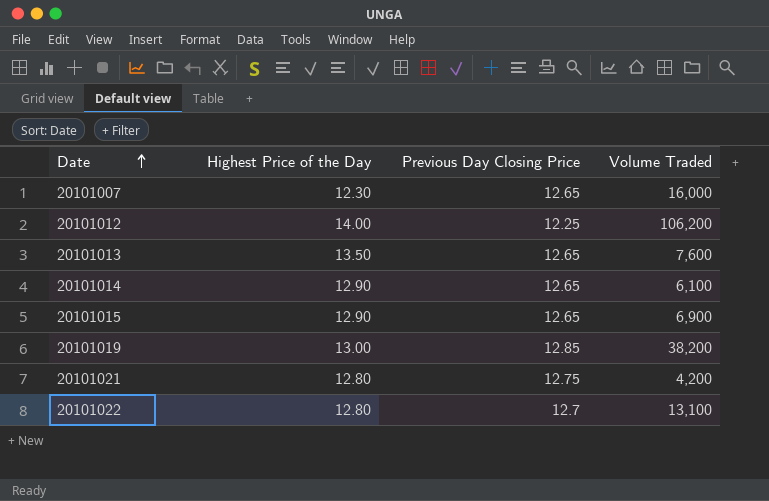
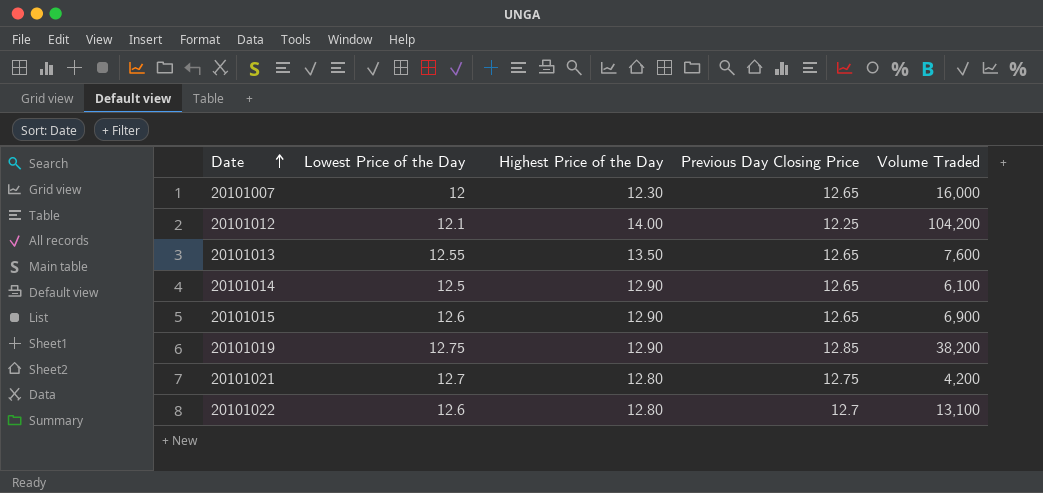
column Lowest Price of the Day | position: none -> 2
20101012 | Volume Traded: 106,200 -> 104,200
20101019 | Highest Price of the Day: 13.00 -> 12.90

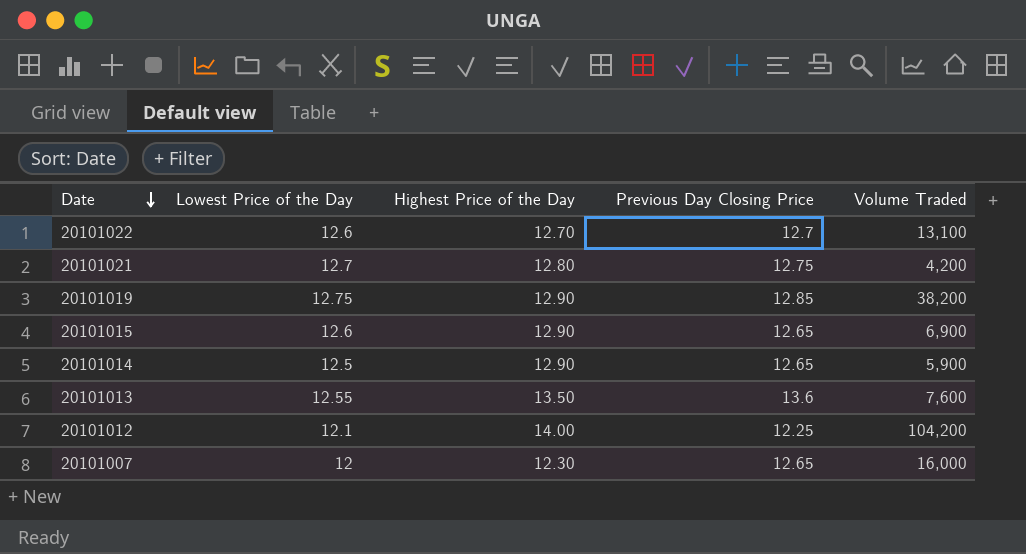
row order: Date ascending -> Date descending
20101022 | Highest Price of the Day: 12.80 -> 12.70
20101014 | Volume Traded: 6,100 -> 5,900
20101013 | Previous Day Closing Price: 12.65 -> 13.6

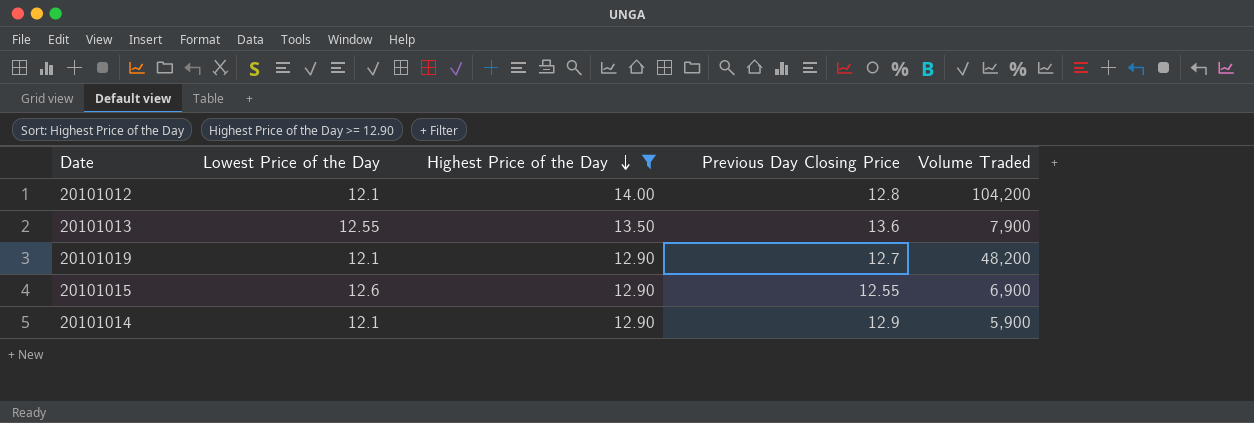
filter: none -> Highest Price of the Day >= 12.90
row order: Date descending -> Highest Price of the Day descending
20101012 | Previous Day Closing Price: 12.25 -> 12.8
20101013 | Volume Traded: 7,600 -> 7,900
20101019 | Lowest Price of the Day: 12.75 -> 12.1
20101019 | Previous Day Closing Price: 12.85 -> 12.7
20101019 | Volume Traded: 38,200 -> 48,200
20101015 | Previous Day Closing Price: 12.65 -> 12.55
20101014 | Lowest Price of the Day: 12.5 -> 12.1
20101014 | Previous Day Closing Price: 12.65 -> 12.9

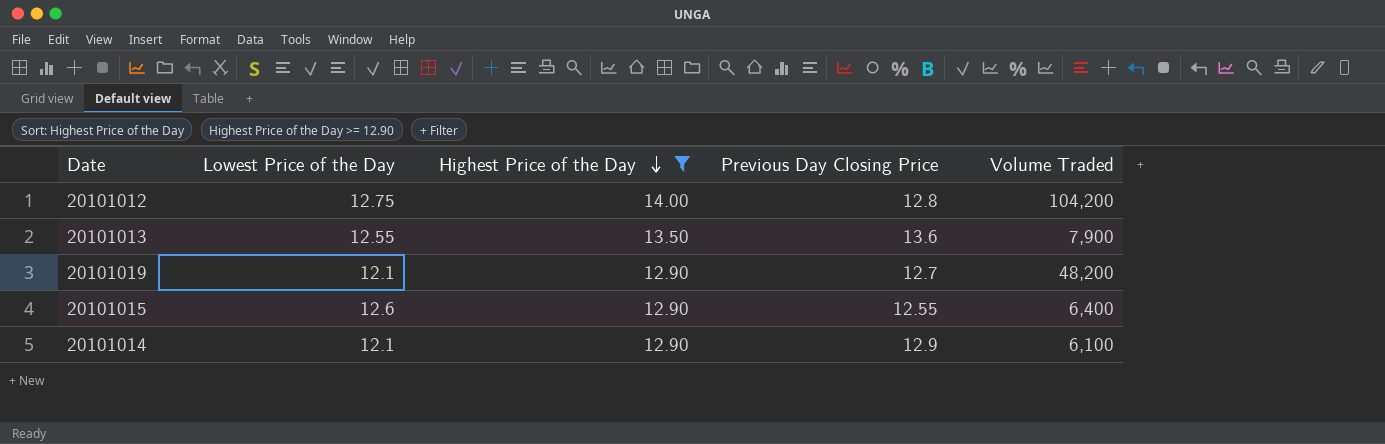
20101012 | Lowest Price of the Day: 12.1 -> 12.75
20101015 | Volume Traded: 6,900 -> 6,400
20101014 | Volume Traded: 5,900 -> 6,100

